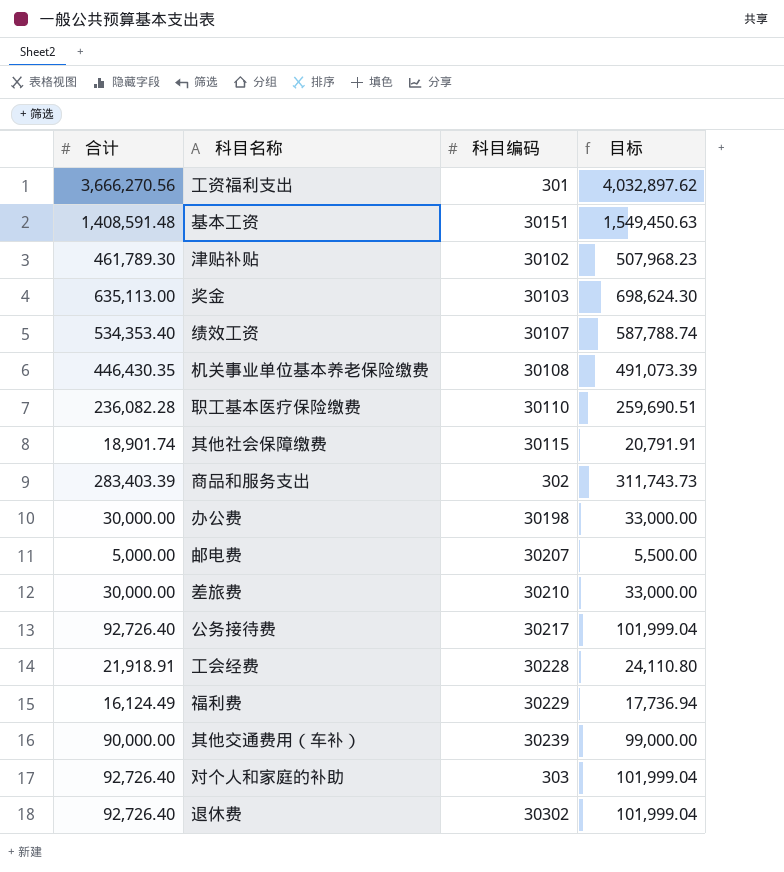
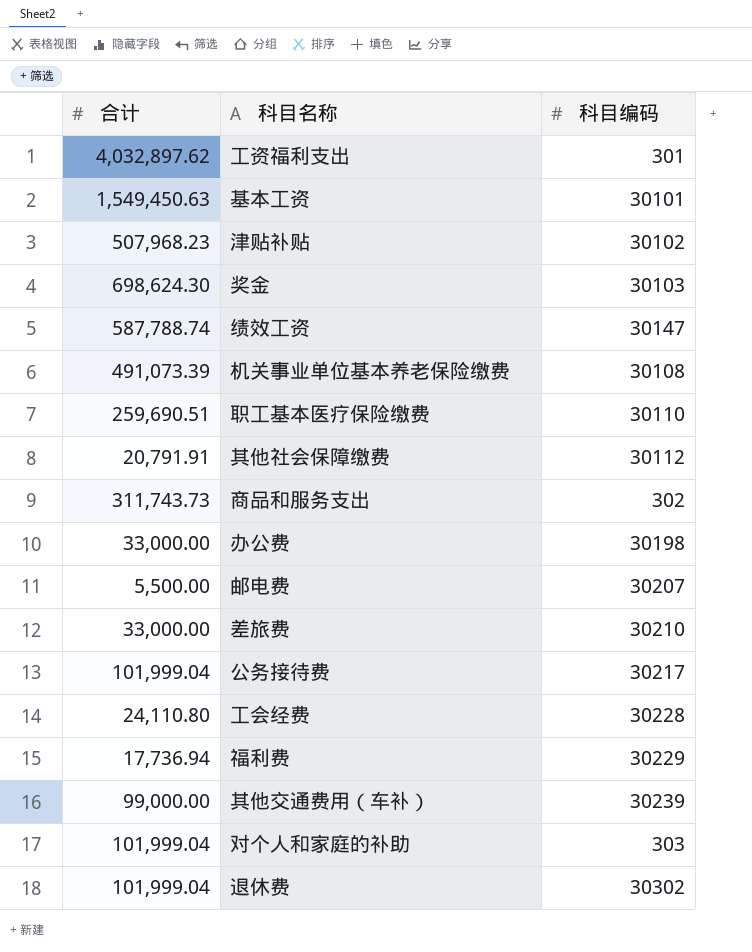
column 目标 | formula: [合计] * 1.1 -> none
工资福利支出 | 合计: 3,666,270.56 -> 4,032,897.62
基本工资 | 合计: 1,408,591.48 -> 1,549,450.63
基本工资 | 科目编码: 30151 -> 30101
津贴补贴 | 合计: 461,789.30 -> 507,968.23
奖金 | 合计: 635,113.00 -> 698,624.30
绩效工资 | 合计: 534,353.40 -> 587,788.74
绩效工资 | 科目编码: 30107 -> 30147
机关事业单位基本养老保险缴费 | 合计: 446,430.35 -> 491,073.39
职工基本医疗保险缴费 | 合计: 236,082.28 -> 259,690.51
其他社会保障缴费 | 合计: 18,901.74 -> 20,791.91
其他社会保障缴费 | 科目编码: 30115 -> 30112
商品和服务支出 | 合计: 283,403.39 -> 311,743.73
办公费 | 合计: 30,000.00 -> 33,000.00
邮电费 | 合计: 5,000.00 -> 5,500.00
差旅费 | 合计: 30,000.00 -> 33,000.00
公务接待费 | 合计: 92,726.40 -> 101,999.04
工会经费 | 合计: 21,918.91 -> 24,110.80
福利费 | 合计: 16,124.49 -> 17,736.94
其他交通费用（车补） | 合计: 90,000.00 -> 99,000.00
对个人和家庭的补助 | 合计: 92,726.40 -> 101,999.04
退休费 | 合计: 92,726.40 -> 101,999.04

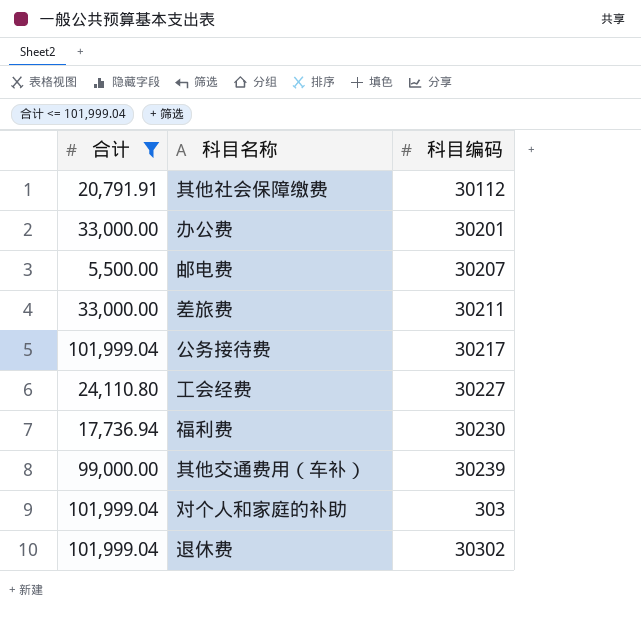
filter: none -> 合计 <= 101,999.04
办公费 | 科目编码: 30198 -> 30201
差旅费 | 科目编码: 30210 -> 30211
工会经费 | 科目编码: 30228 -> 30227
福利费 | 科目编码: 30229 -> 30230

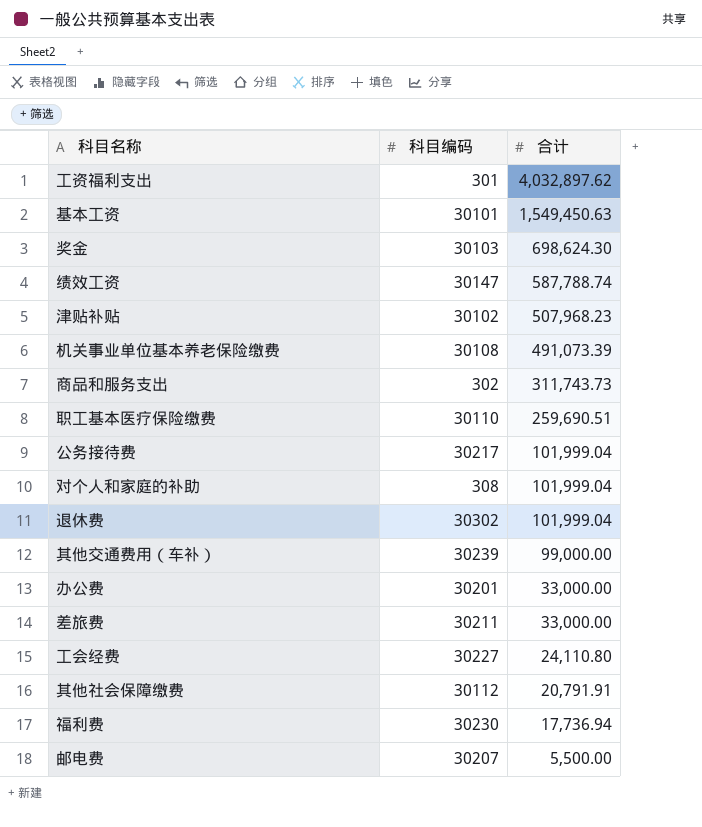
filter: 合计 <= 101,999.04 -> none
row order: none -> 合计 descending
column 合计 | position: 1 -> 3
对个人和家庭的补助 | 科目编码: 303 -> 308

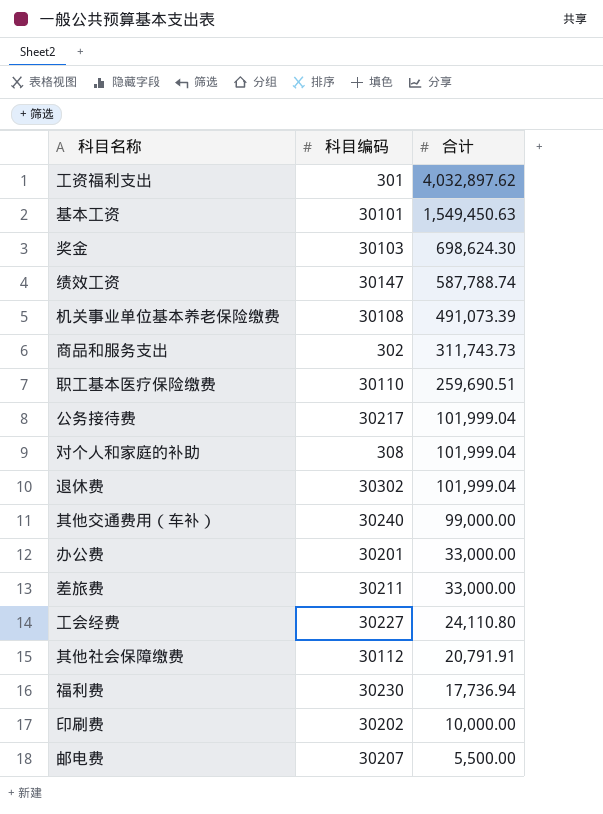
row 津贴补贴: 30102 | 507,968.23 -> none
其他交通费用（车补） | 科目编码: 30239 -> 30240
row 印刷费: none -> 30202 | 10,000.00

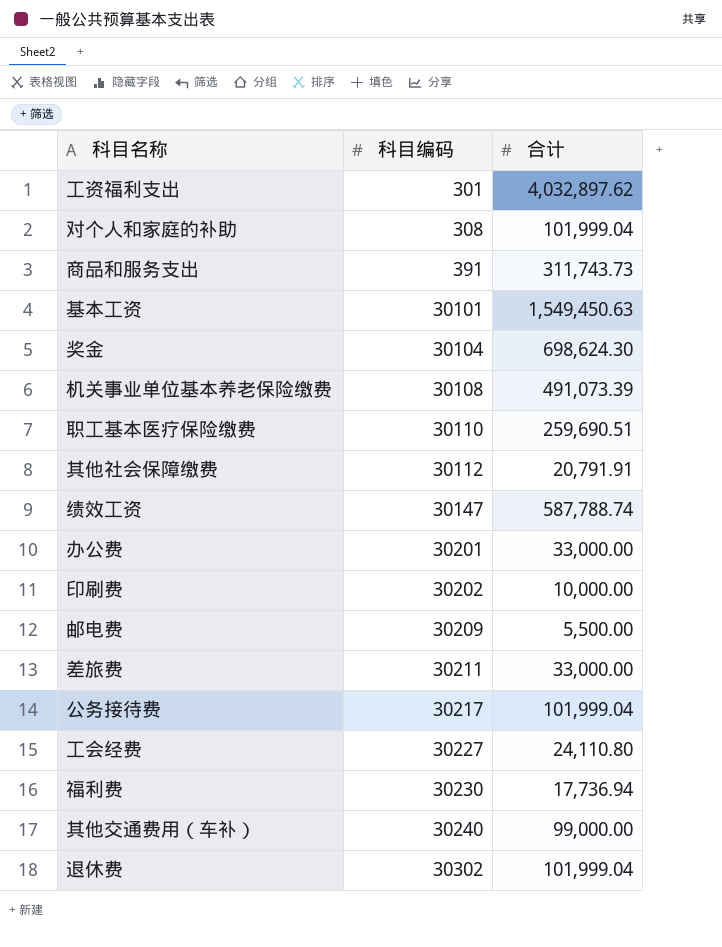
row order: 合计 descending -> 科目编码 ascending
商品和服务支出 | 科目编码: 302 -> 391
奖金 | 科目编码: 30103 -> 30104
邮电费 | 科目编码: 30207 -> 30209

